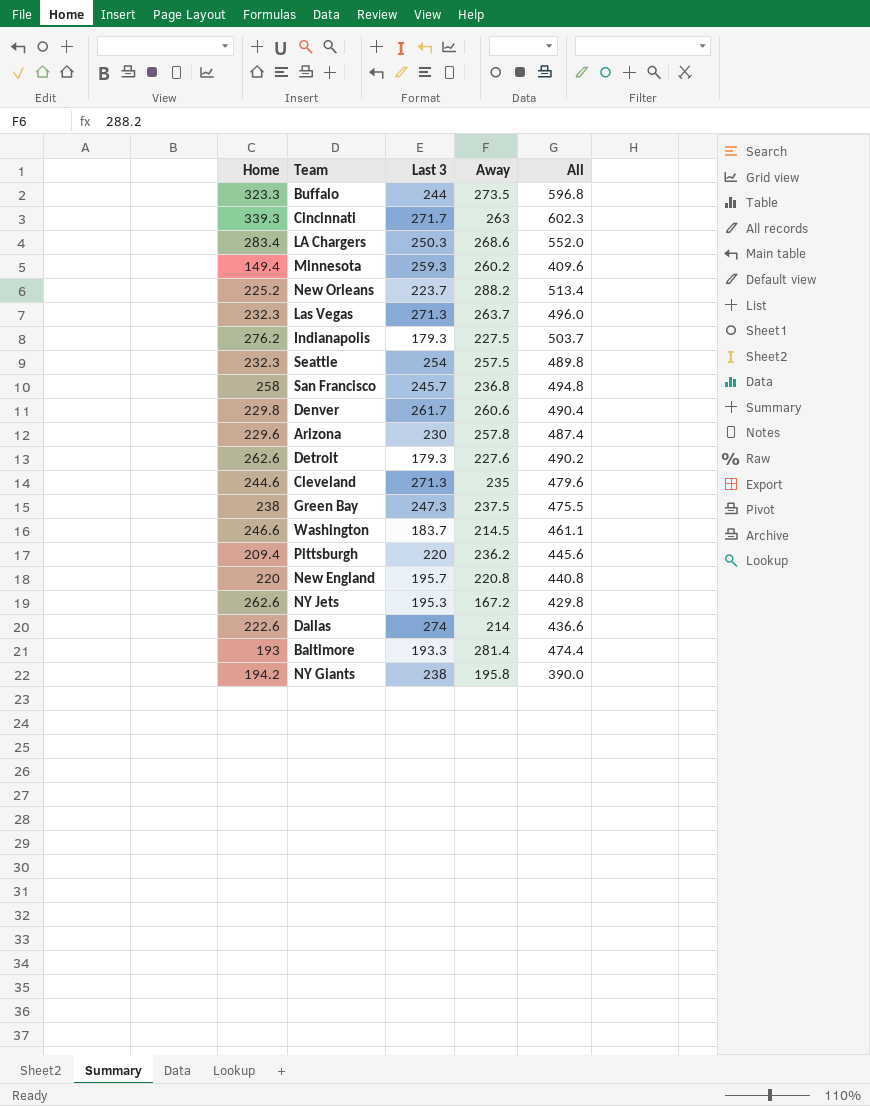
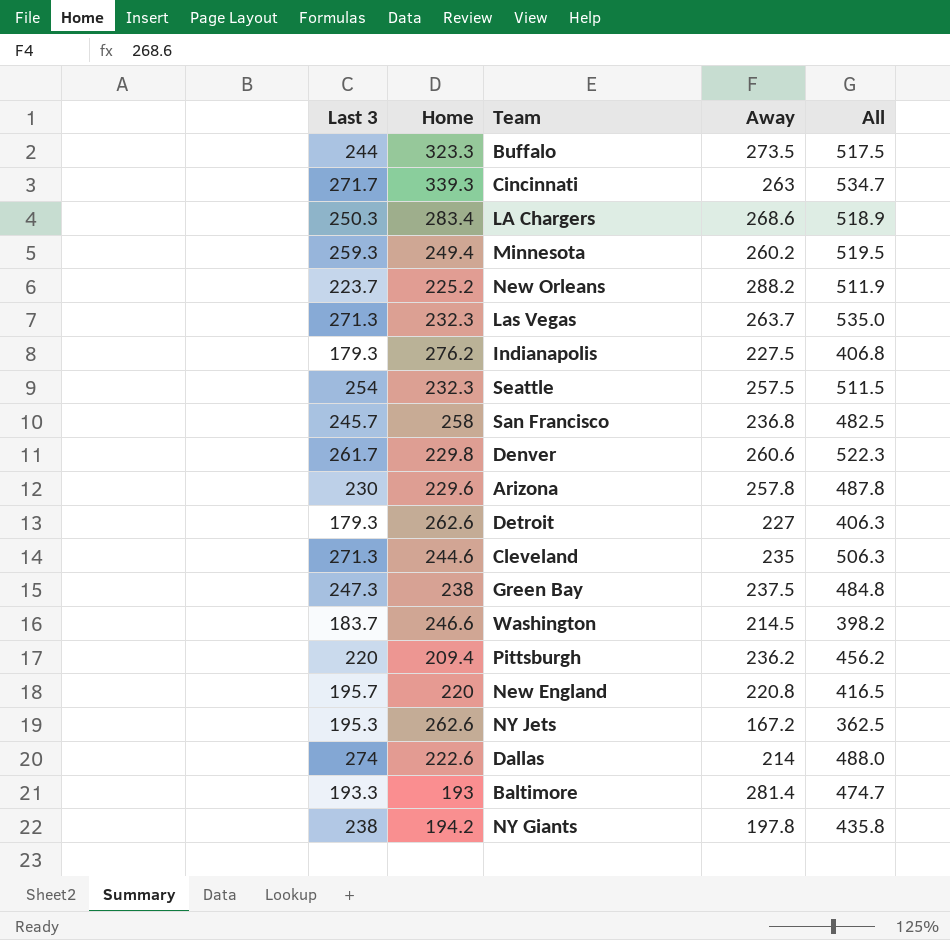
column Last 3 | position: 3 -> 1
column All | formula: [Home] + [Away] -> [Last 3] + [Away]
Minnesota | Home: 149.4 -> 249.4
Detroit | Away: 227.6 -> 227
NY Giants | Away: 195.8 -> 197.8

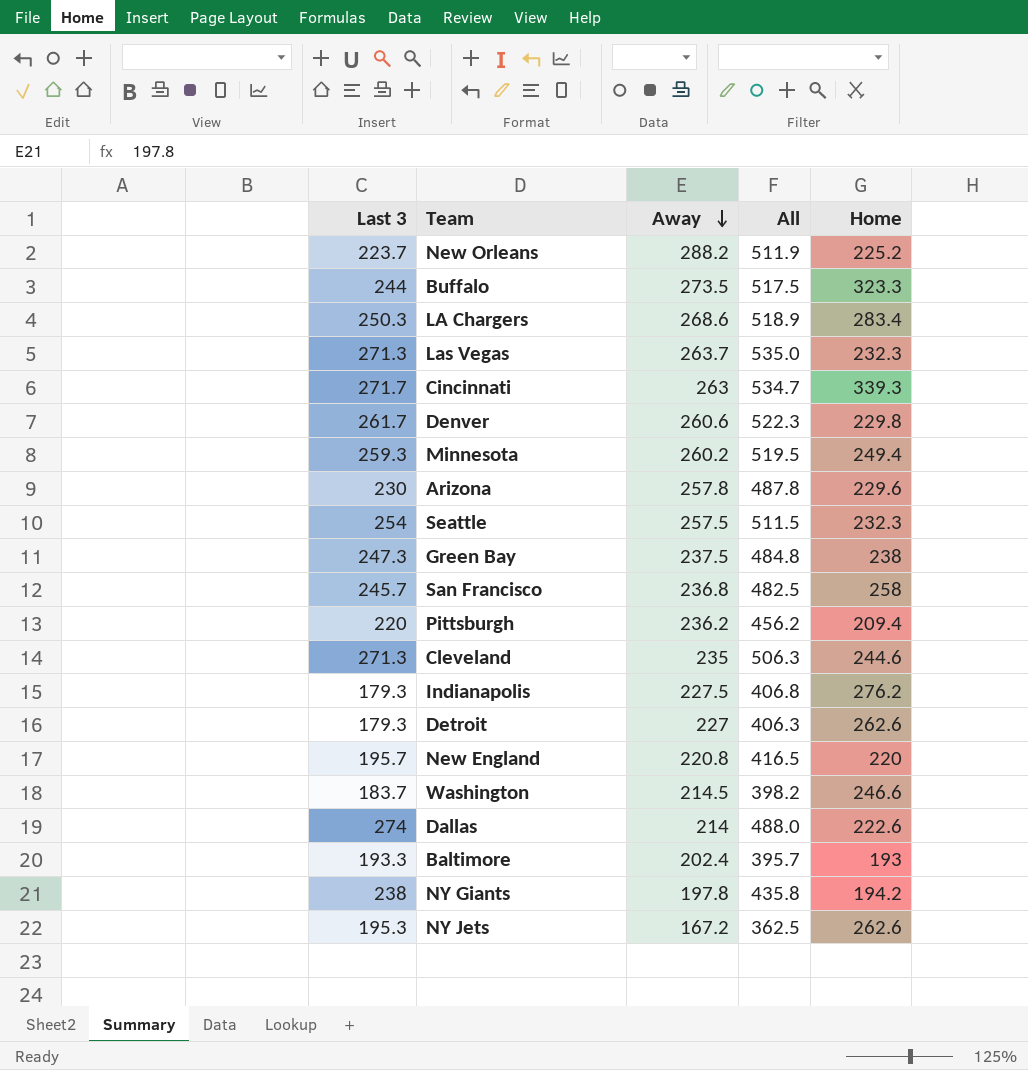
row order: none -> Away descending
column Home | position: 2 -> 5
Baltimore | Away: 281.4 -> 202.4
Baltimore | All: 474.7 -> 395.7

